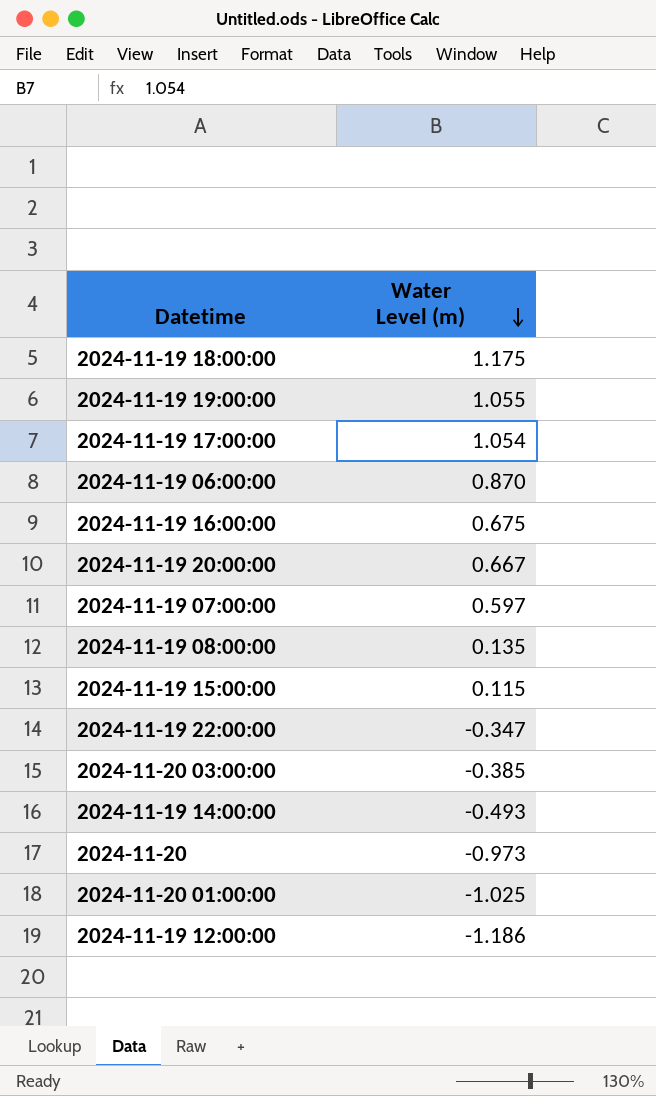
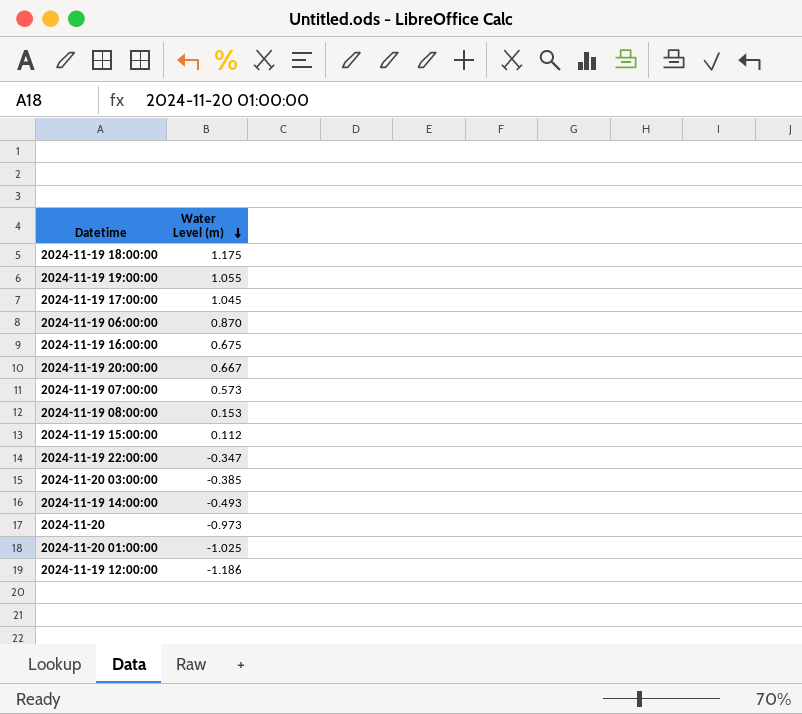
2024-11-19 17:00:00 | Water Level (m): 1.054 -> 1.045
2024-11-19 07:00:00 | Water Level (m): 0.597 -> 0.573
2024-11-19 08:00:00 | Water Level (m): 0.135 -> 0.153
2024-11-19 15:00:00 | Water Level (m): 0.115 -> 0.112

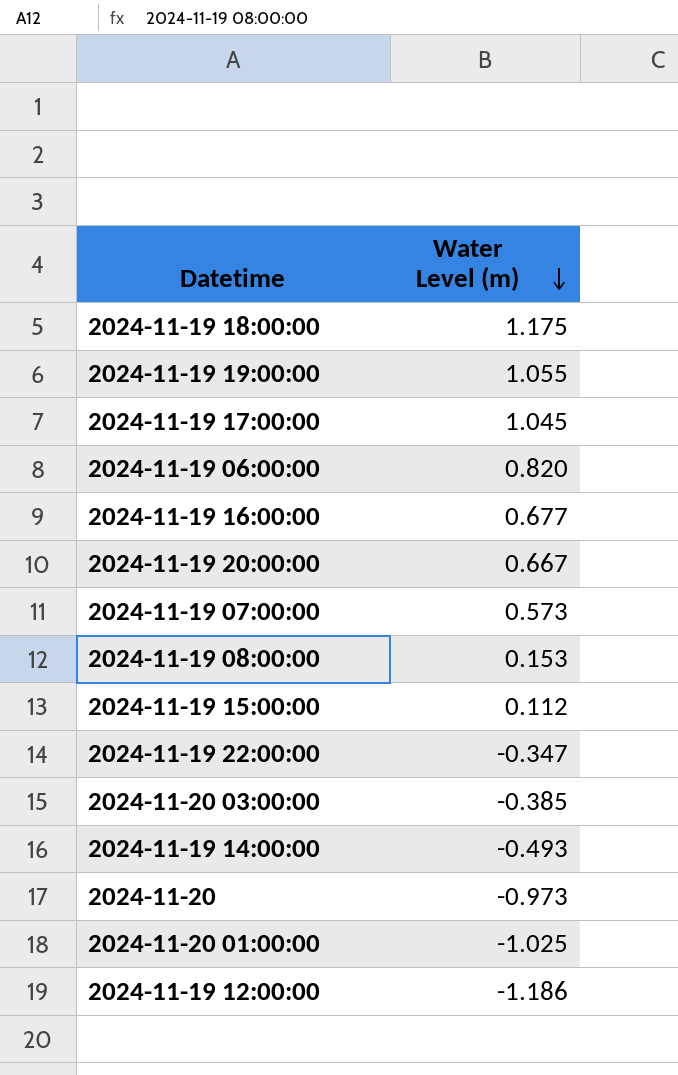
2024-11-19 06:00:00 | Water Level (m): 0.870 -> 0.820
2024-11-19 16:00:00 | Water Level (m): 0.675 -> 0.677

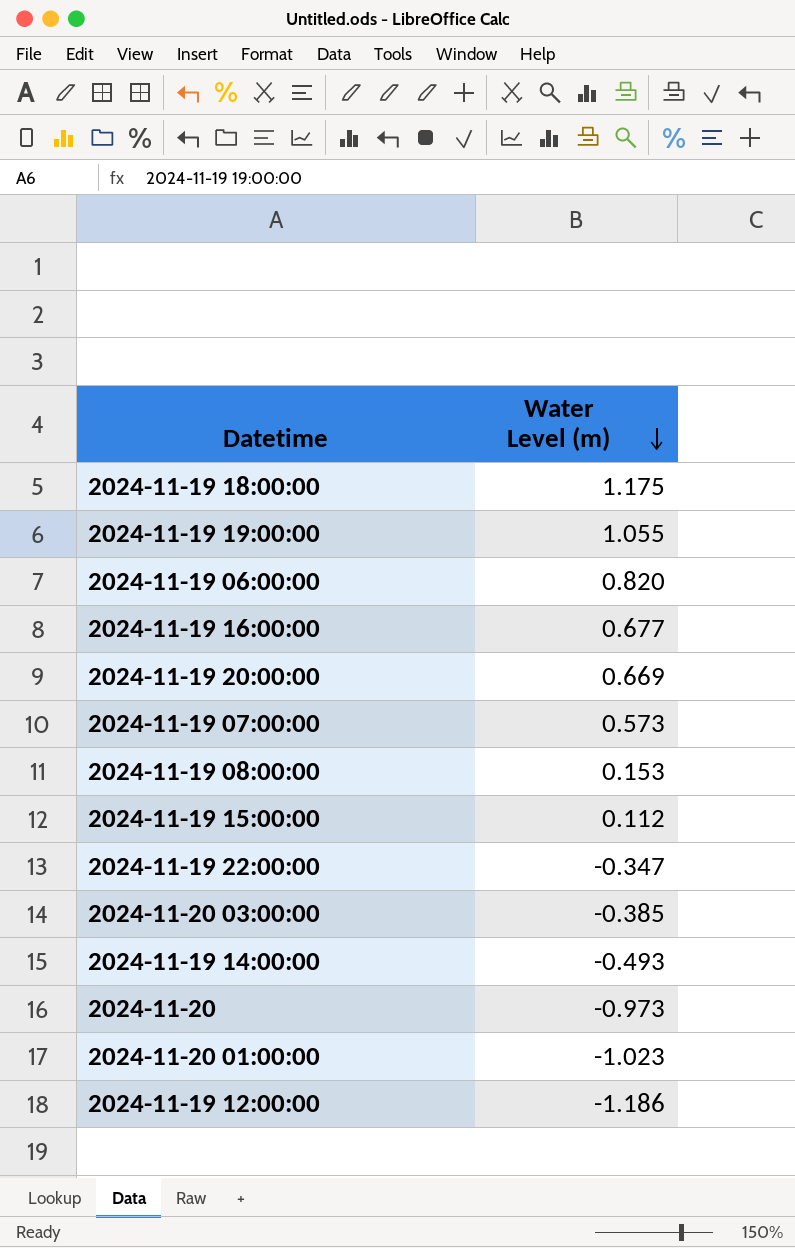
row 2024-11-19 17:00:00: 1.045 -> none
2024-11-19 20:00:00 | Water Level (m): 0.667 -> 0.669
2024-11-20 01:00:00 | Water Level (m): -1.025 -> -1.023

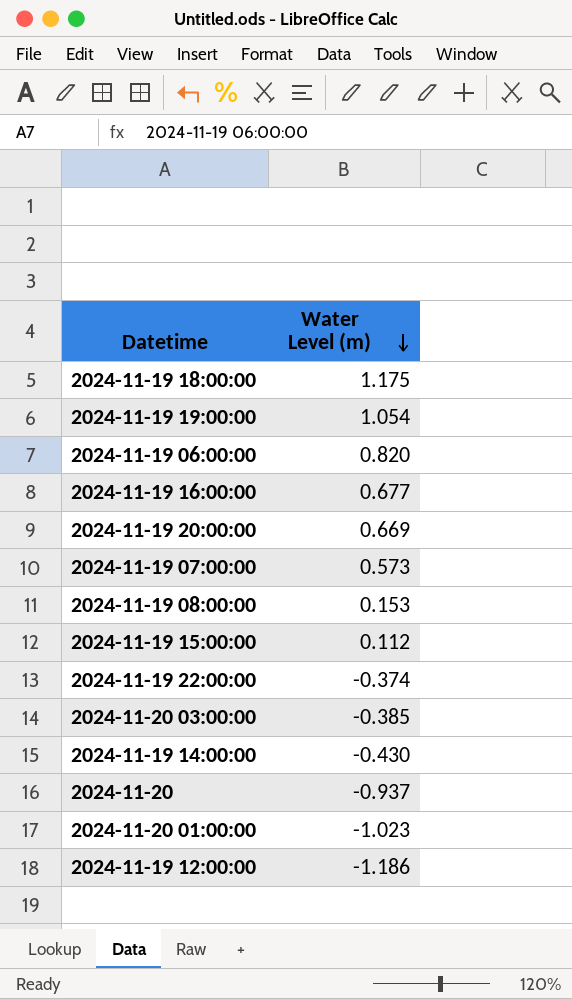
2024-11-19 19:00:00 | Water Level (m): 1.055 -> 1.054
2024-11-19 22:00:00 | Water Level (m): -0.347 -> -0.374
2024-11-19 14:00:00 | Water Level (m): -0.493 -> -0.430
2024-11-20 | Water Level (m): -0.973 -> -0.937

